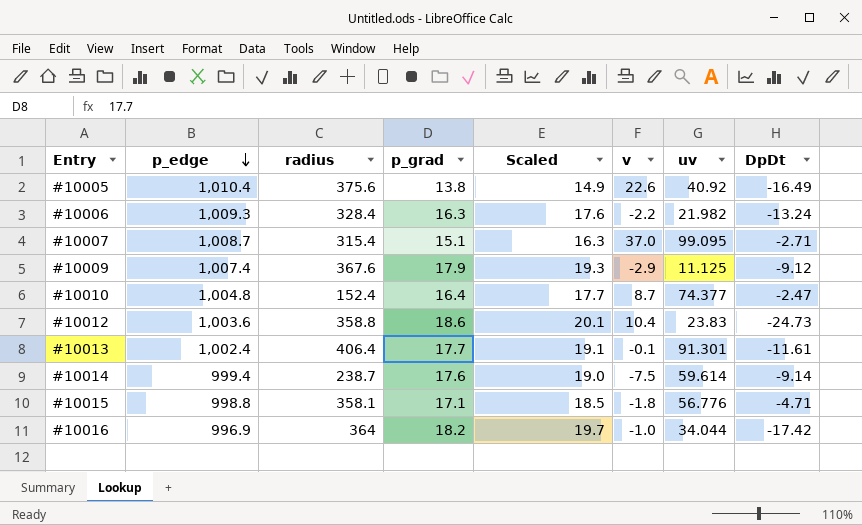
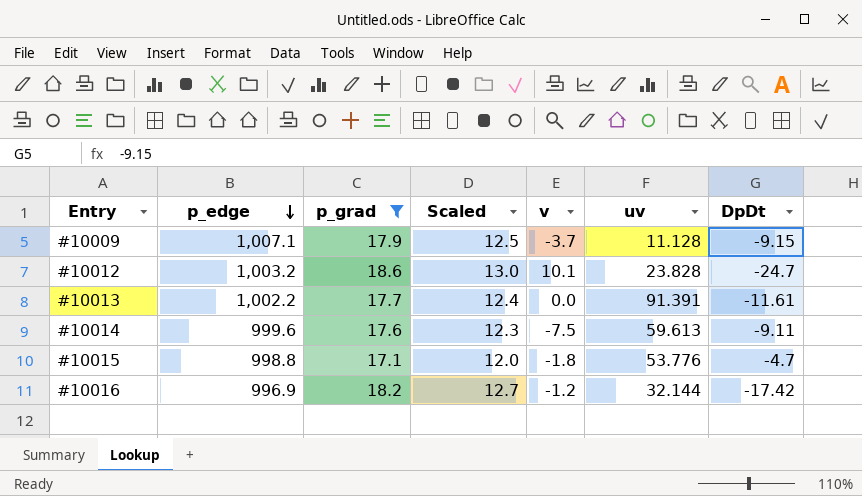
filter: none -> p_grad >= 17.1
column radius | position: 3 -> none
column Scaled | formula: [p_grad] * 1.08 -> [p_grad] * 0.7
#10009 | p_edge: 1,007.4 -> 1,007.1
#10009 | v: -2.9 -> -3.7
#10009 | uv: 11.125 -> 11.128
#10009 | DpDt: -9.12 -> -9.15
#10012 | p_edge: 1,003.6 -> 1,003.2
#10012 | v: 10.4 -> 10.1
#10012 | uv: 23.83 -> 23.828
#10012 | DpDt: -24.73 -> -24.7
#10013 | p_edge: 1,002.4 -> 1,002.2
#10013 | v: -0.1 -> 0.0
#10013 | uv: 91.301 -> 91.391
#10014 | p_edge: 999.4 -> 999.6
#10014 | uv: 59.614 -> 59.613
#10014 | DpDt: -9.14 -> -9.11
#10015 | uv: 56.776 -> 53.776
#10015 | DpDt: -4.71 -> -4.7
#10016 | v: -1.0 -> -1.2
#10016 | uv: 34.044 -> 32.144

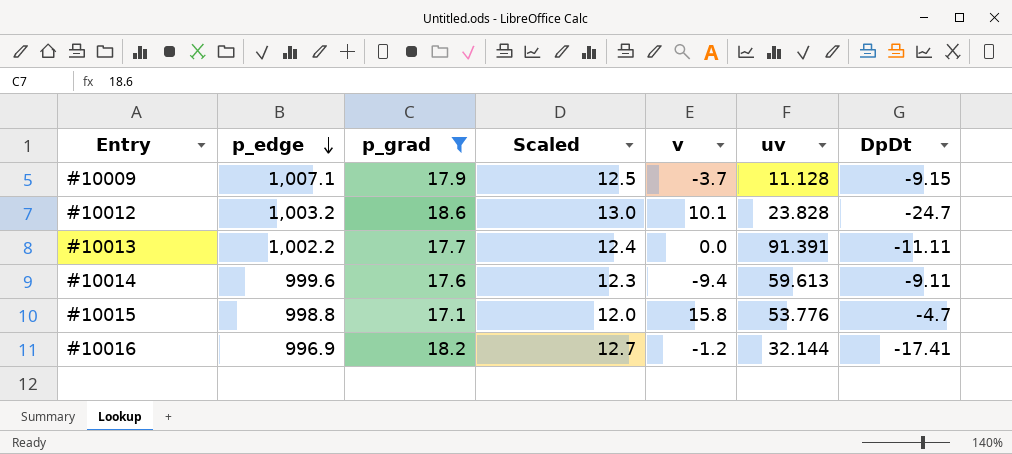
#10013 | DpDt: -11.61 -> -11.11
#10014 | v: -7.5 -> -9.4
#10015 | v: -1.8 -> 15.8
#10016 | DpDt: -17.42 -> -17.41

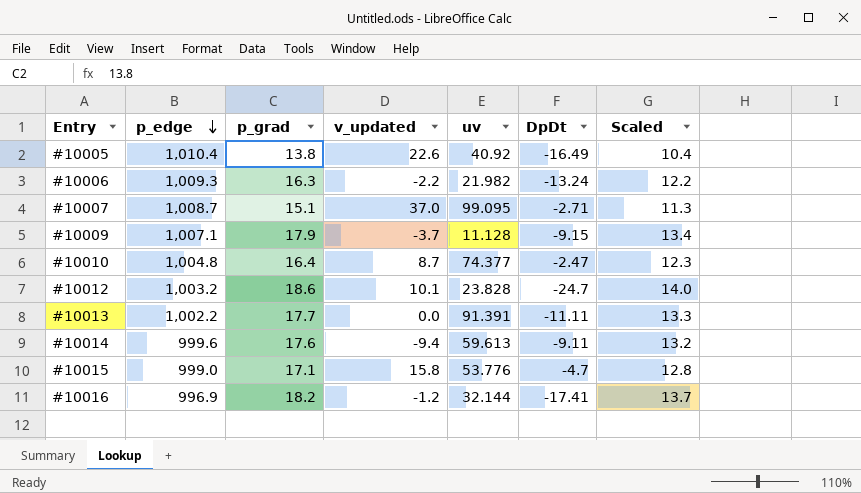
filter: p_grad >= 17.1 -> none
column name: v -> v_updated
column Scaled | formula: [p_grad] * 0.7 -> [p_grad] * 0.75
column Scaled | position: 4 -> 7
#10015 | p_edge: 998.8 -> 999.0

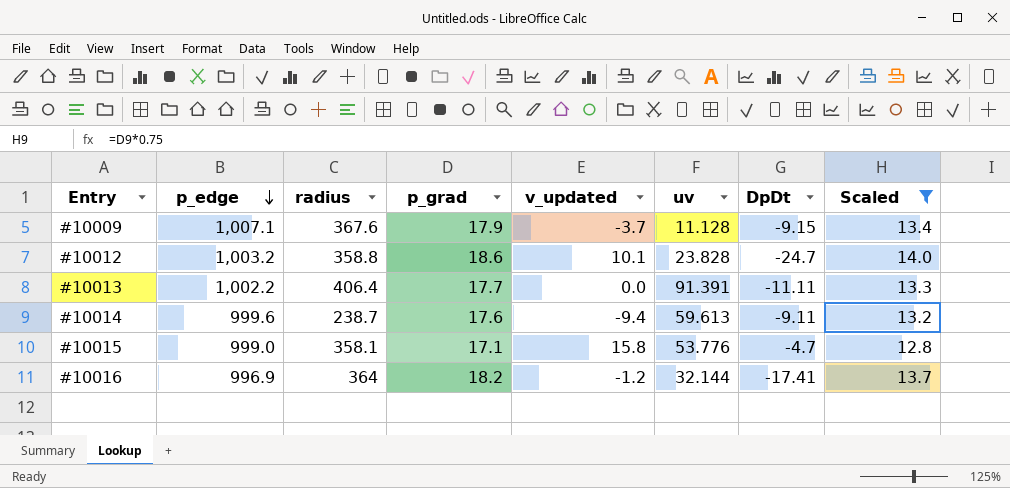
filter: none -> Scaled >= 12.8
column radius | position: none -> 3

